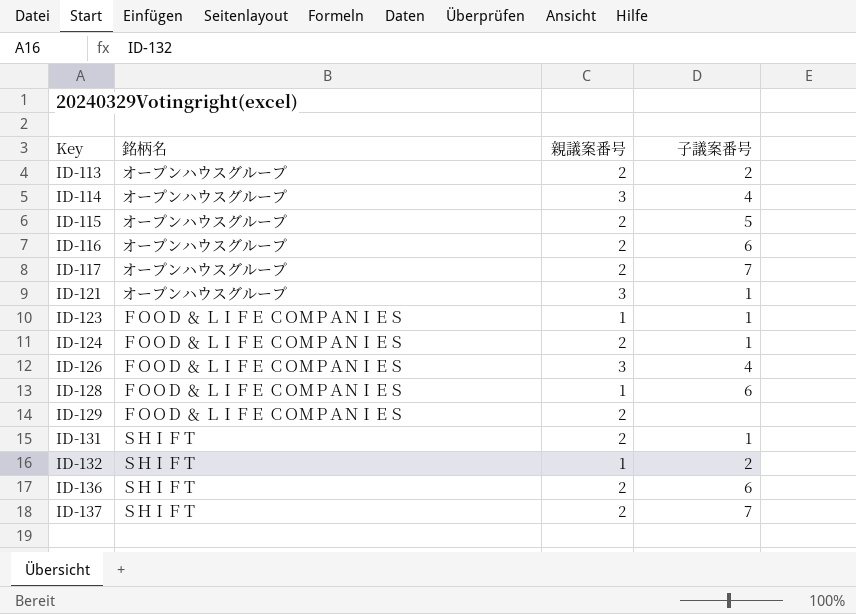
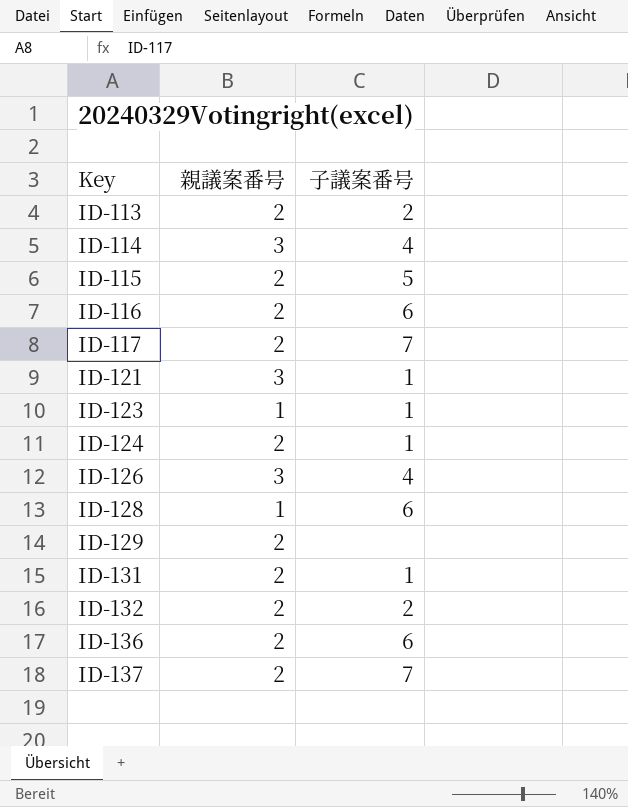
column 銘柄名 | position: 2 -> none
ID-132 | 親議案番号: 1 -> 2

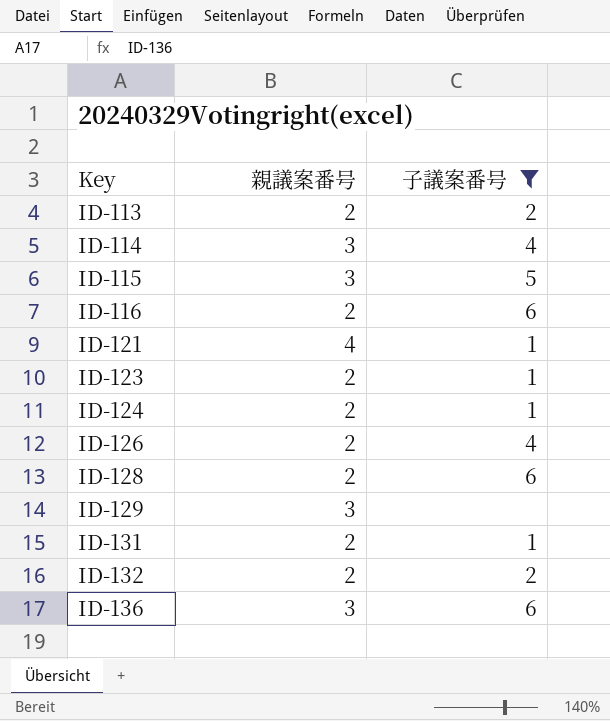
filter: none -> 子議案番号 != 7
ID-115 | 親議案番号: 2 -> 3
ID-121 | 親議案番号: 3 -> 4
ID-123 | 親議案番号: 1 -> 2
ID-126 | 親議案番号: 3 -> 2
ID-128 | 親議案番号: 1 -> 2
ID-129 | 親議案番号: 2 -> 3
ID-136 | 親議案番号: 2 -> 3

